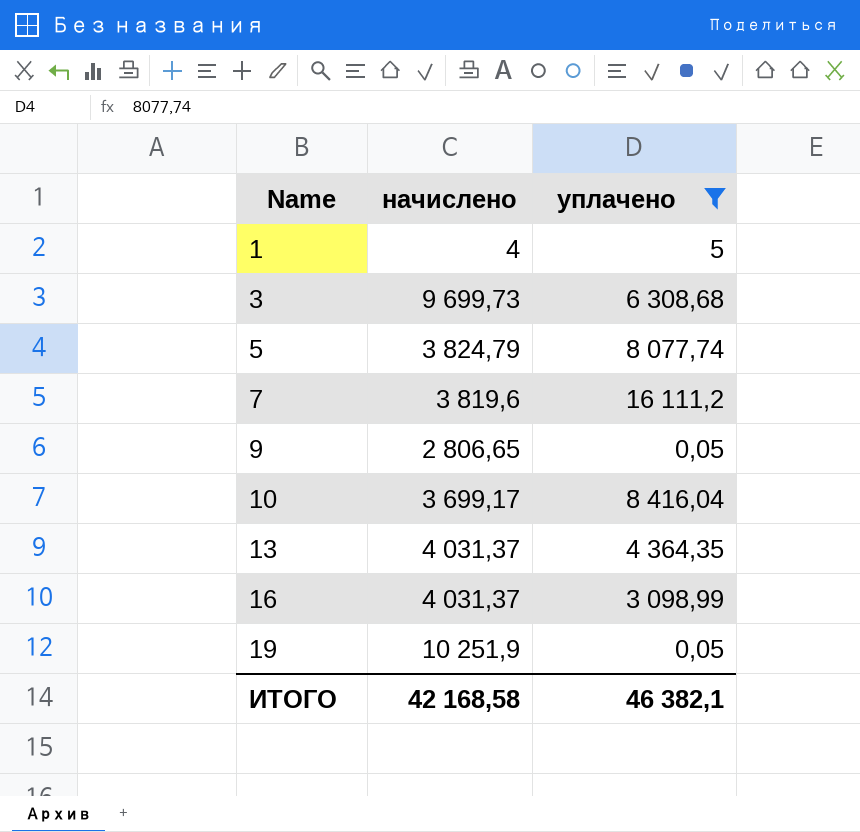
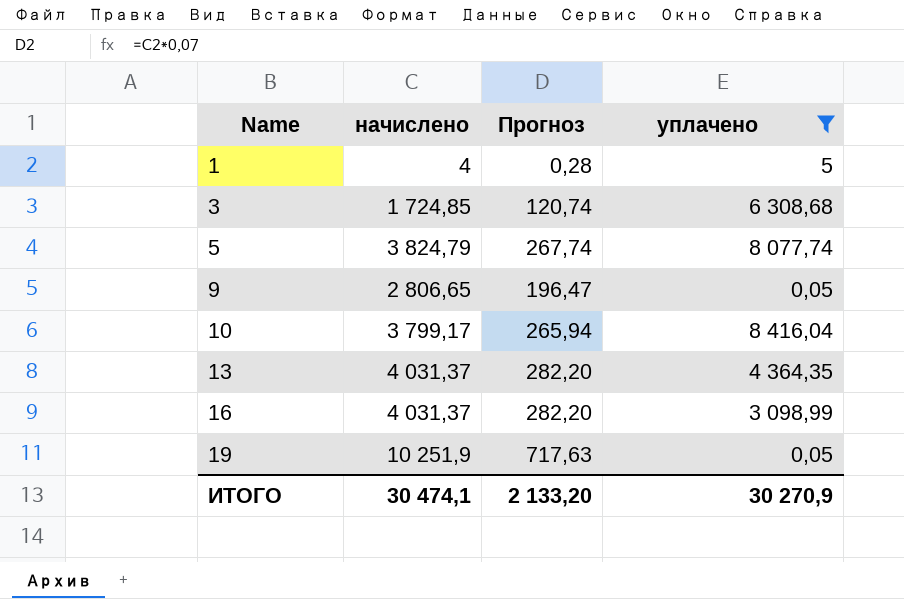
column Прогноз | formula: none -> [начислено] * 0,07
row 7: 3 819,6 | 16 111,2 -> none
3 | начислено: 9 699,73 -> 1 724,85
10 | начислено: 3 699,17 -> 3 799,17
ИТОГО | начислено: 42 168,58 -> 30 474,1
ИТОГО | уплачено: 46 382,1 -> 30 270,9

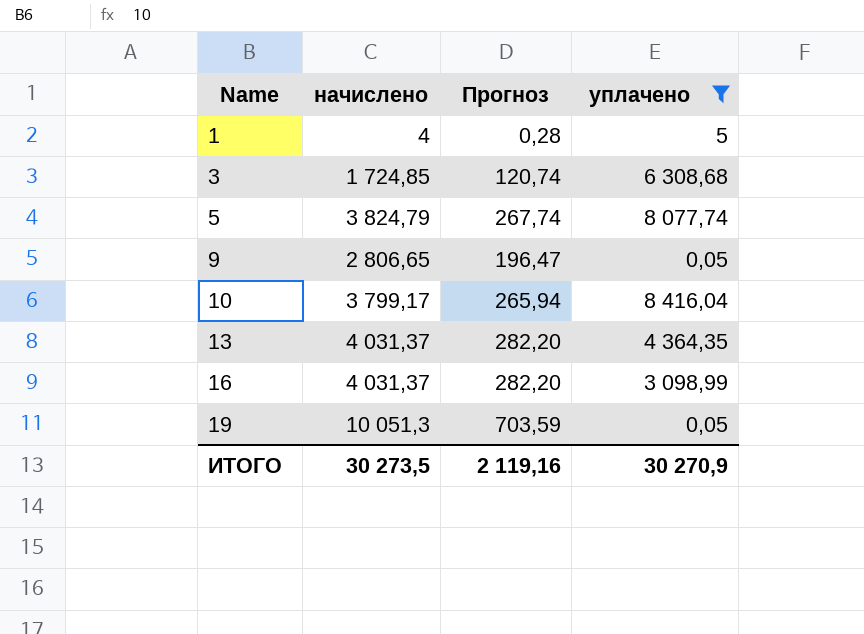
19 | начислено: 10 251,9 -> 10 051,3
19 | Прогноз: 717,63 -> 703,59
ИТОГО | начислено: 30 474,1 -> 30 273,5
ИТОГО | Прогноз: 2 133,20 -> 2 119,16

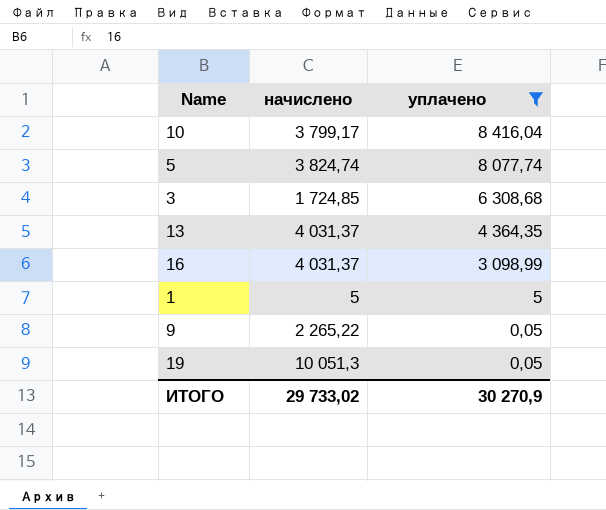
row order: Name ascending -> уплачено descending
column Прогноз | formula: [начислено] * 0,07 -> none
5 | начислено: 3 824,79 -> 3 824,74
1 | начислено: 4 -> 5
9 | начислено: 2 806,65 -> 2 265,22
ИТОГО | начислено: 30 273,5 -> 29 733,02

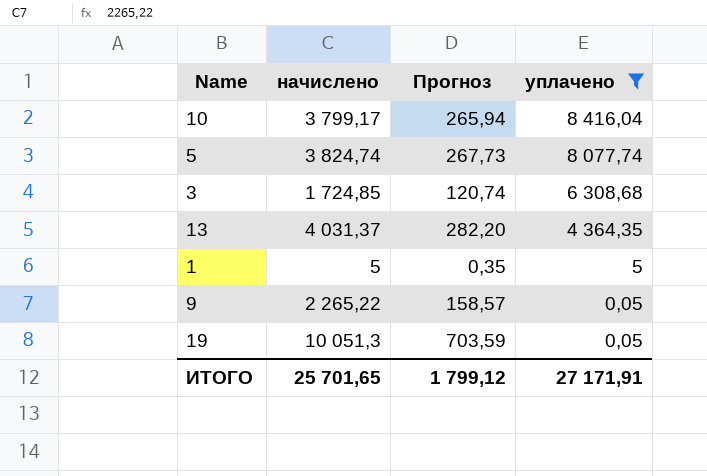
column Прогноз | formula: none -> [начислено] * 0,07
row 16: 4 031,37 | 3 098,99 -> none
ИТОГО | начислено: 29 733,02 -> 25 701,65
ИТОГО | уплачено: 30 270,9 -> 27 171,91

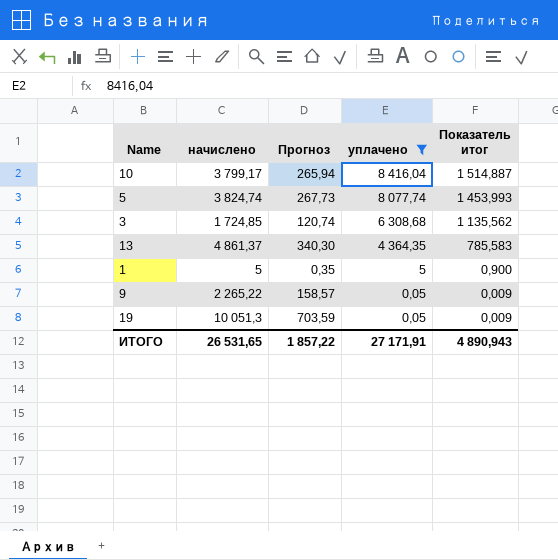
column Показатель итог | formula: none -> [уплачено] * 0,18
13 | начислено: 4 031,37 -> 4 861,37
13 | Прогноз: 282,20 -> 340,30
ИТОГО | начислено: 25 701,65 -> 26 531,65
ИТОГО | Прогноз: 1 799,12 -> 1 857,22

